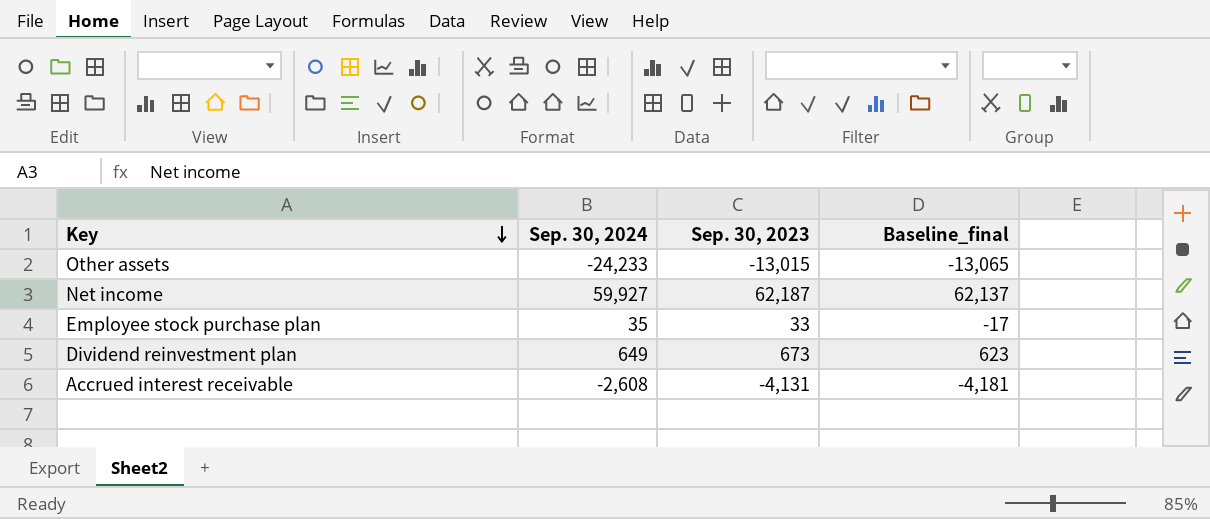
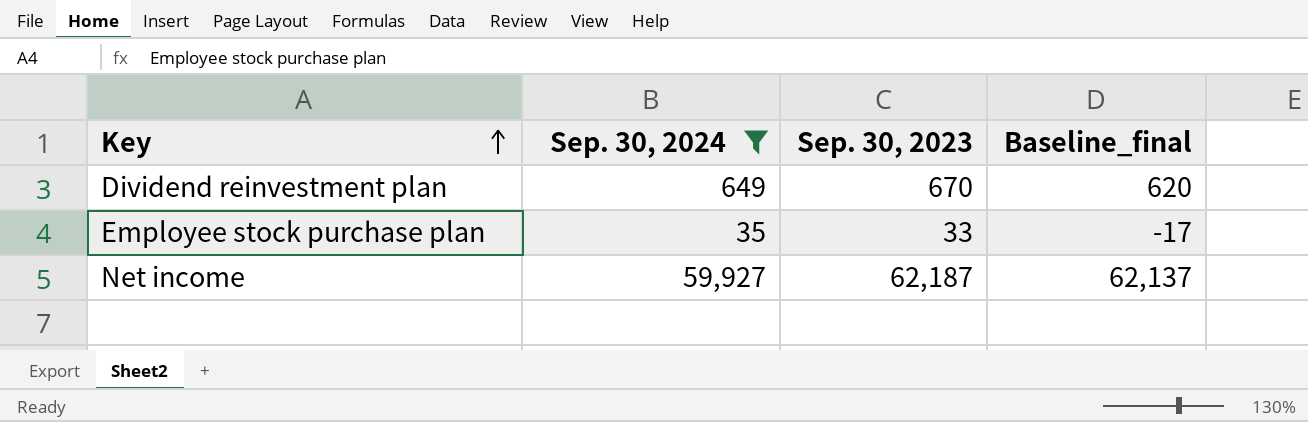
filter: none -> Sep. 30, 2024 >= 35
row order: Key descending -> Key ascending
Dividend reinvestment plan | Sep. 30, 2023: 673 -> 670
Dividend reinvestment plan | Baseline_final: 623 -> 620

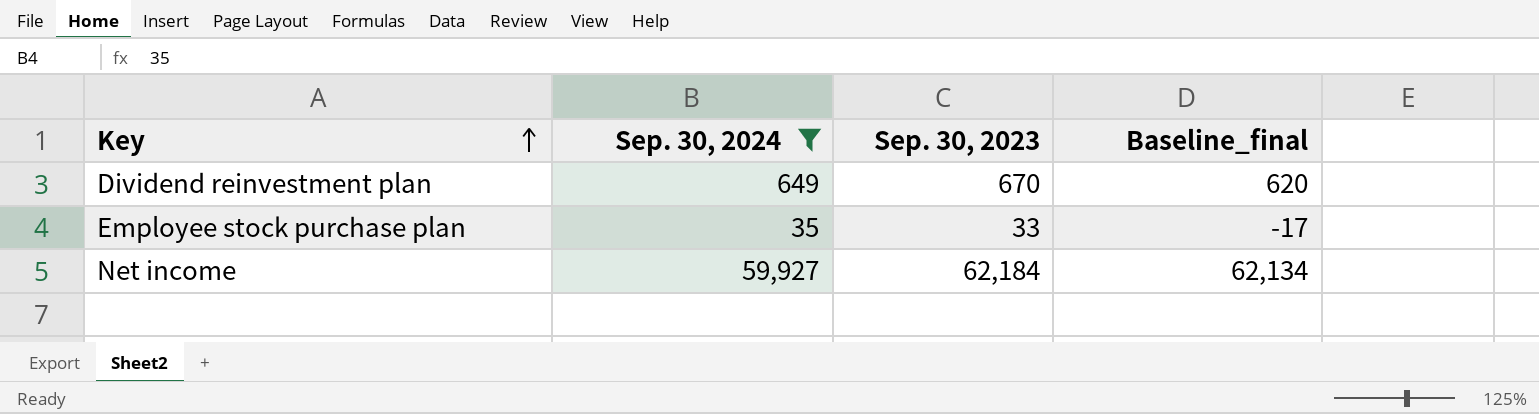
Net income | Sep. 30, 2023: 62,187 -> 62,184
Net income | Baseline_final: 62,137 -> 62,134

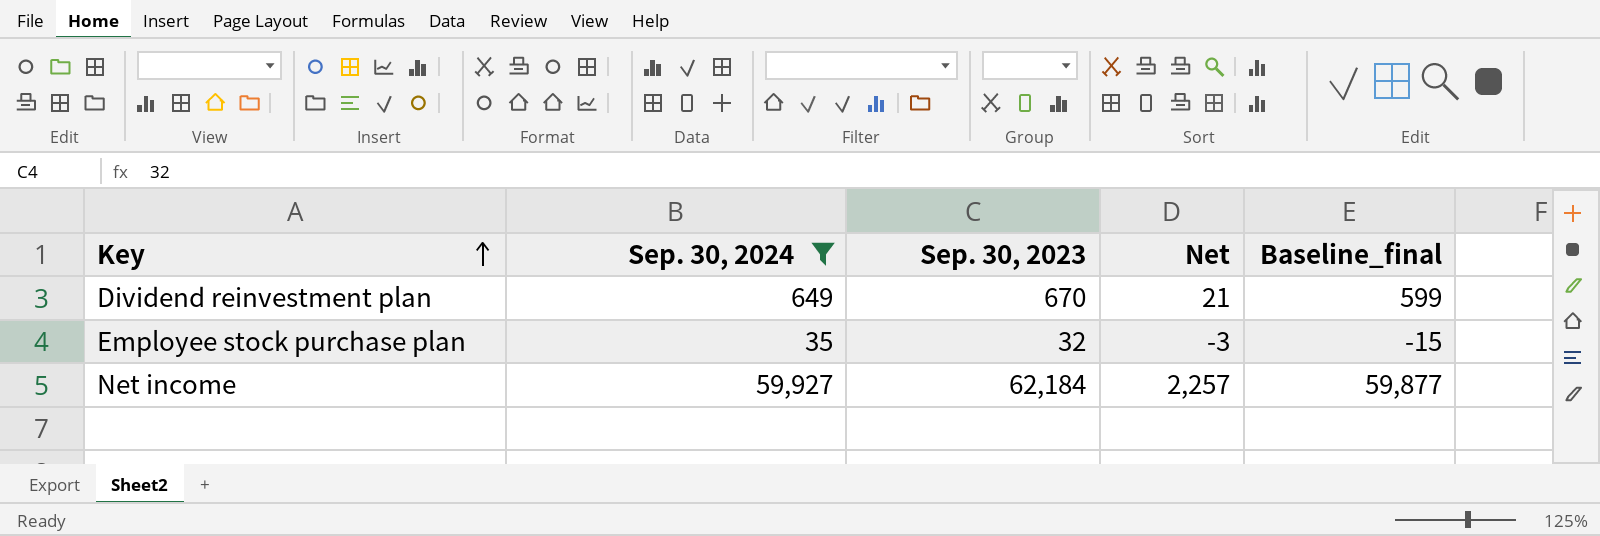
column Net | formula: none -> [Sep. 30, 2023] - [Sep. 30, 2024]
column Baseline_final | formula: [Sep. 30, 2023] - 50 -> [Sep. 30, 2024] - 50
Employee stock purchase plan | Sep. 30, 2023: 33 -> 32

